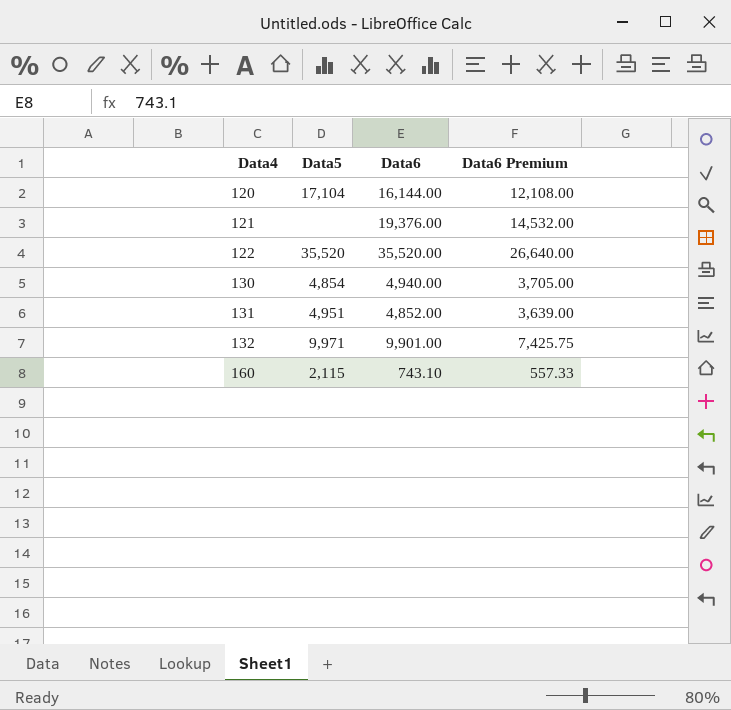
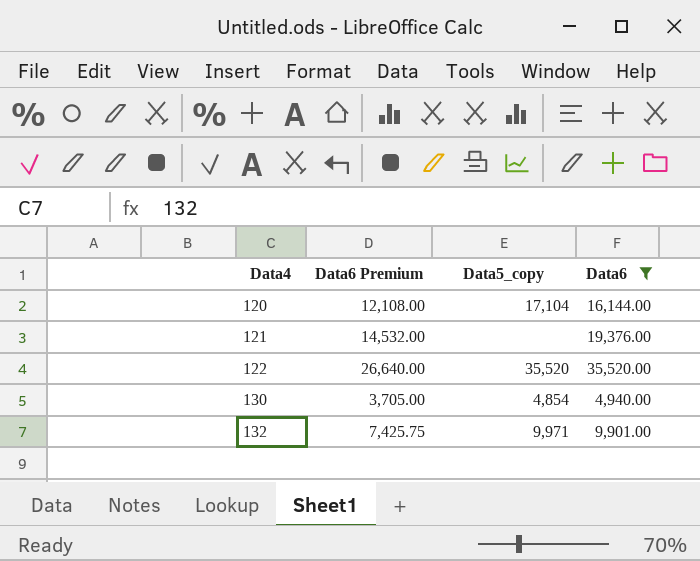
filter: none -> Data6 >= 4,940.00
column Data6 Premium | position: 4 -> 2
column name: Data5 -> Data5_copy

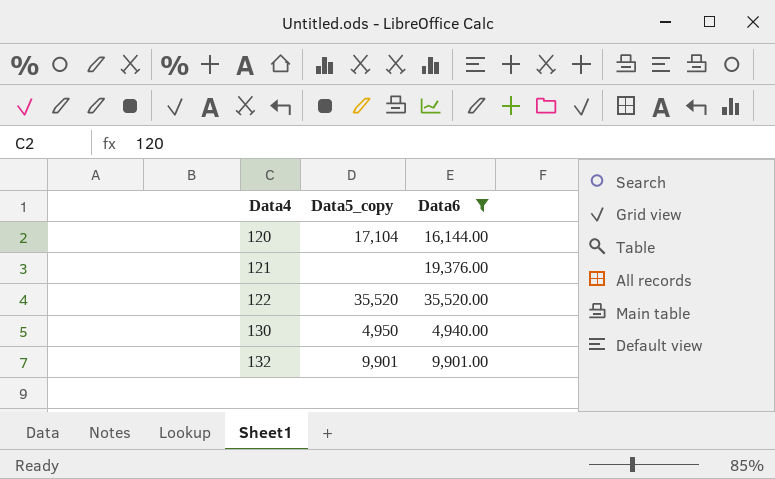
column Data6 Premium | formula: [Data6] * 0.75 -> none
130 | Data5_copy: 4,854 -> 4,950
132 | Data5_copy: 9,971 -> 9,901

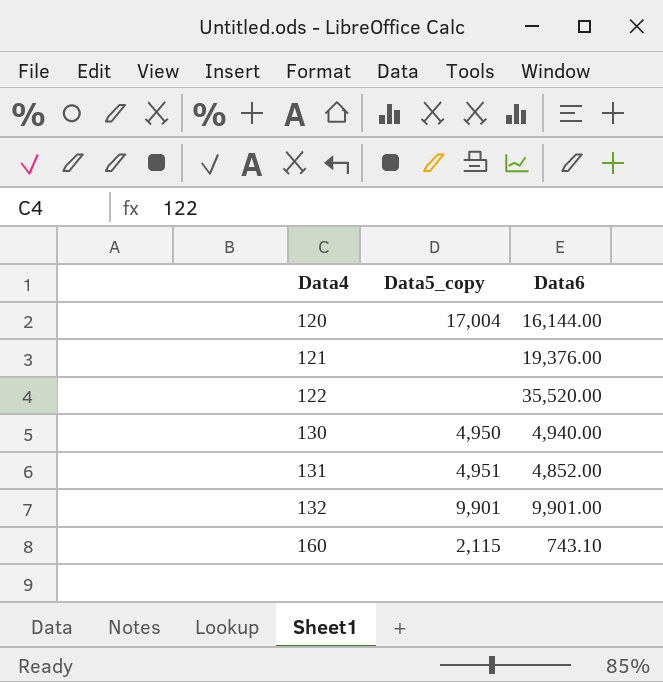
filter: Data6 >= 4,940.00 -> none
120 | Data5_copy: 17,104 -> 17,004
122 | Data5_copy: 35,520 -> none

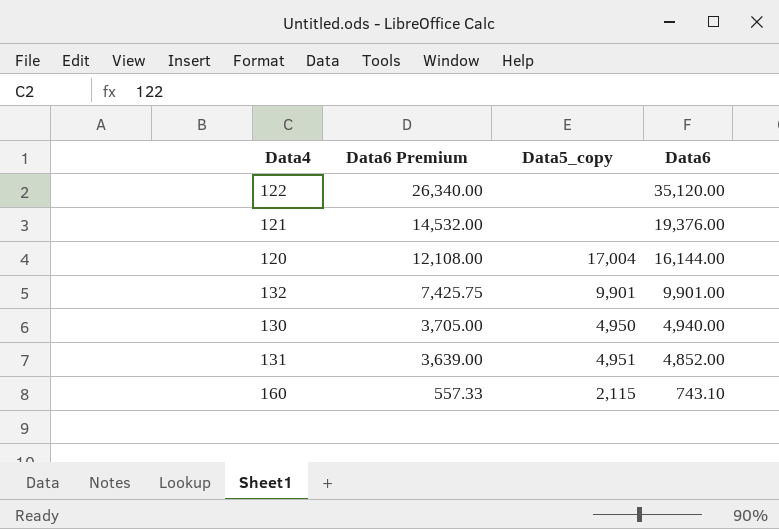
row order: Data4 ascending -> Data6 Premium descending
column Data6 Premium | formula: none -> [Data6] * 0.75
122 | Data6: 35,520.00 -> 35,120.00

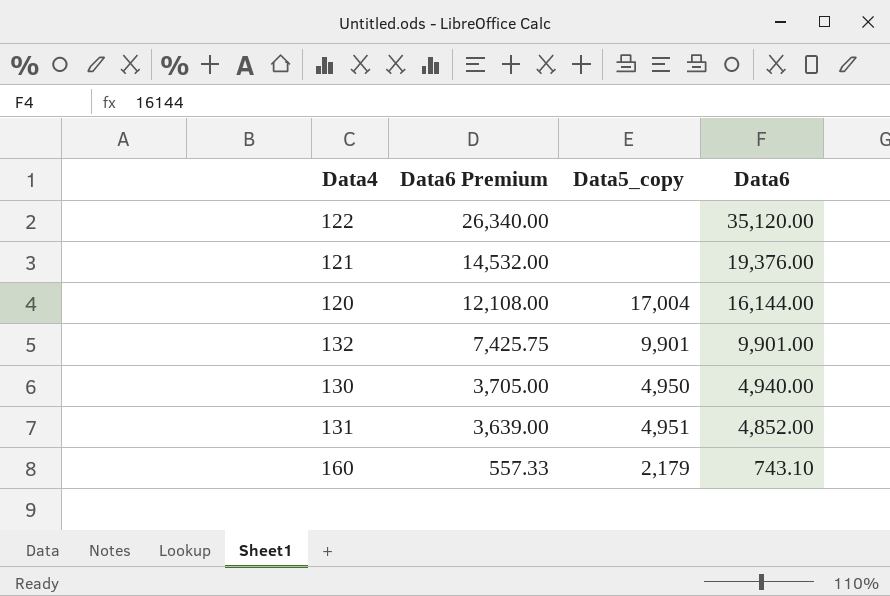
160 | Data5_copy: 2,115 -> 2,179

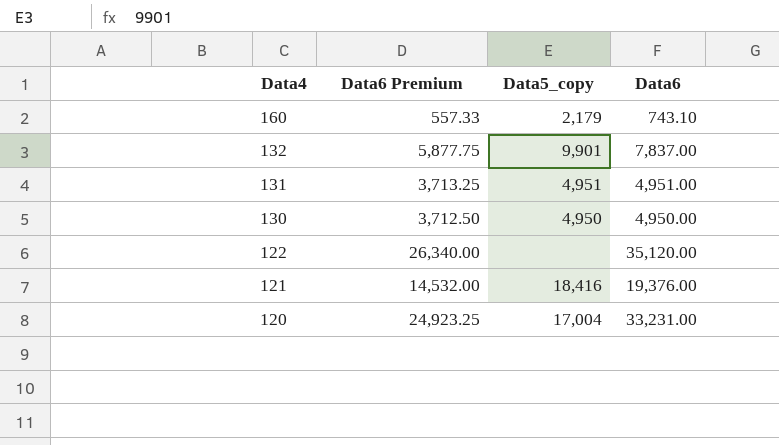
row order: Data6 Premium descending -> Data4 descending
132 | Data6 Premium: 7,425.75 -> 5,877.75
132 | Data6: 9,901.00 -> 7,837.00
131 | Data6 Premium: 3,639.00 -> 3,713.25
131 | Data6: 4,852.00 -> 4,951.00
130 | Data6 Premium: 3,705.00 -> 3,712.50
130 | Data6: 4,940.00 -> 4,950.00
121 | Data5_copy: none -> 18,416
120 | Data6 Premium: 12,108.00 -> 24,923.25
120 | Data6: 16,144.00 -> 33,231.00

